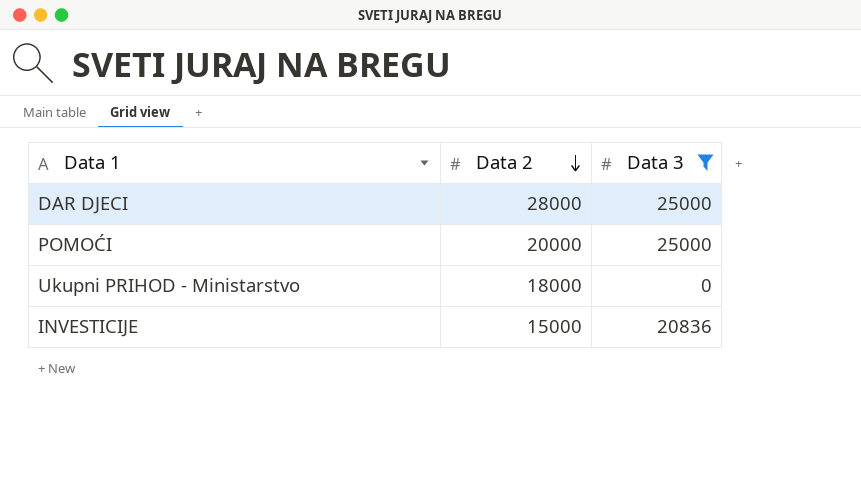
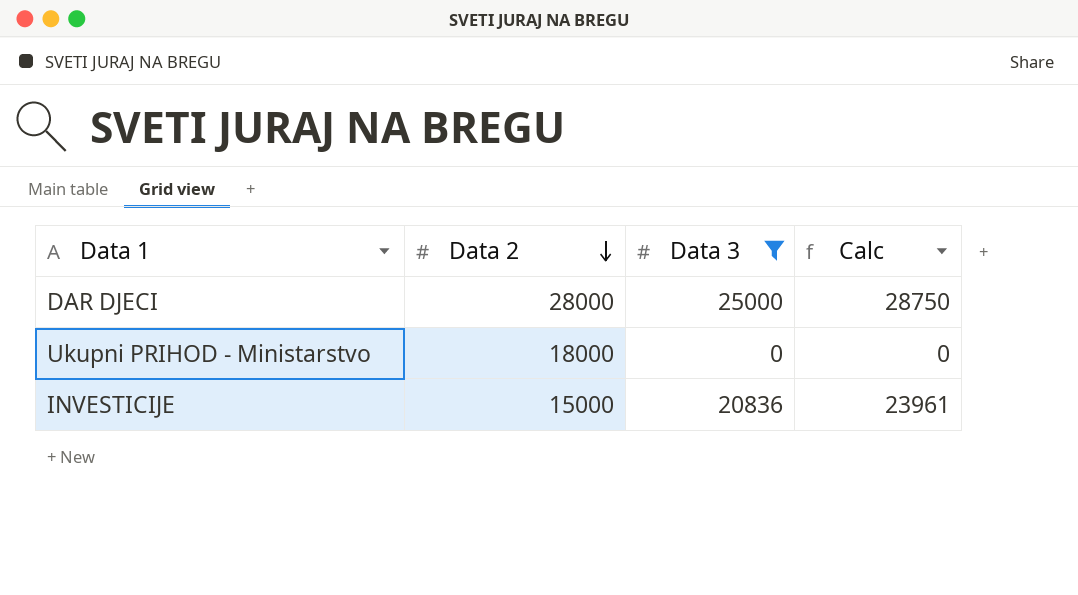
column Calc | formula: none -> [Data 3] * 1.15
row POMOĆI: 20000 | 25000 -> none

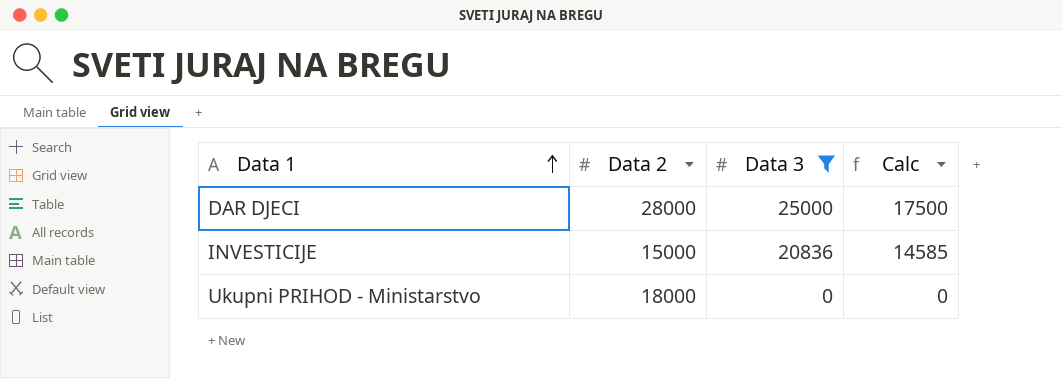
row order: Data 2 descending -> Data 1 ascending
column Calc | formula: [Data 3] * 1.15 -> [Data 3] * 0.7

